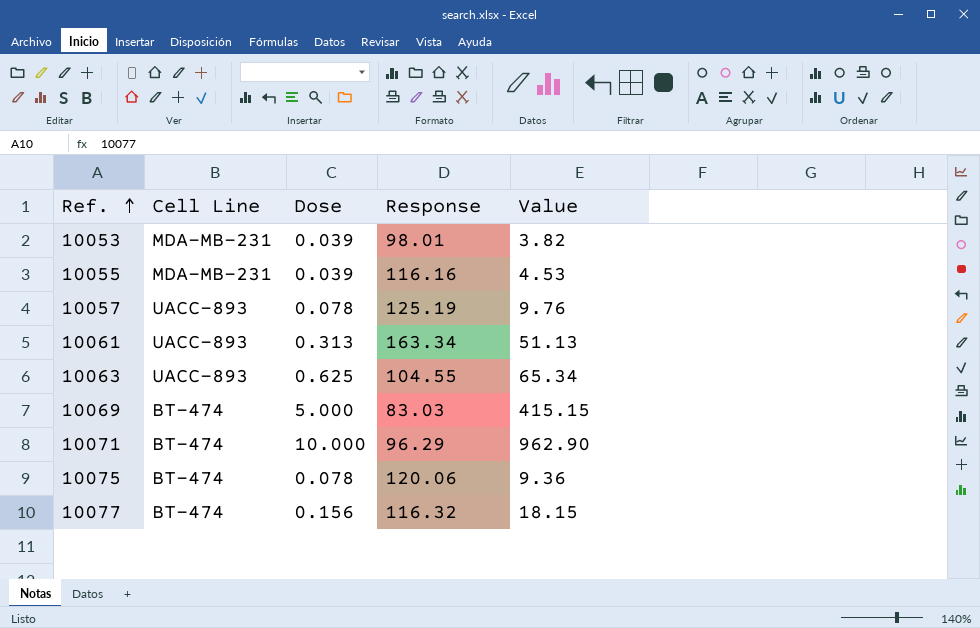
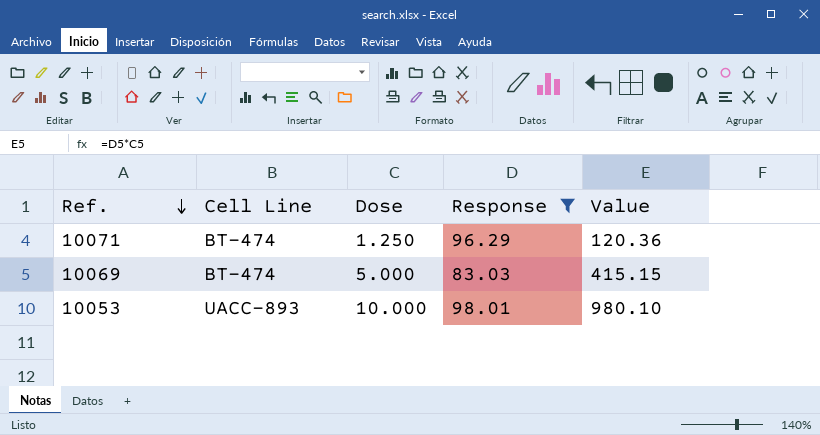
filter: none -> Response <= 98.01
row order: Ref. ascending -> Ref. descending
10071 | Dose: 10.000 -> 1.250
10071 | Value: 962.90 -> 120.36
10053 | Cell Line: MDA-MB-231 -> UACC-893
10053 | Dose: 0.039 -> 10.000
10053 | Value: 3.82 -> 980.10

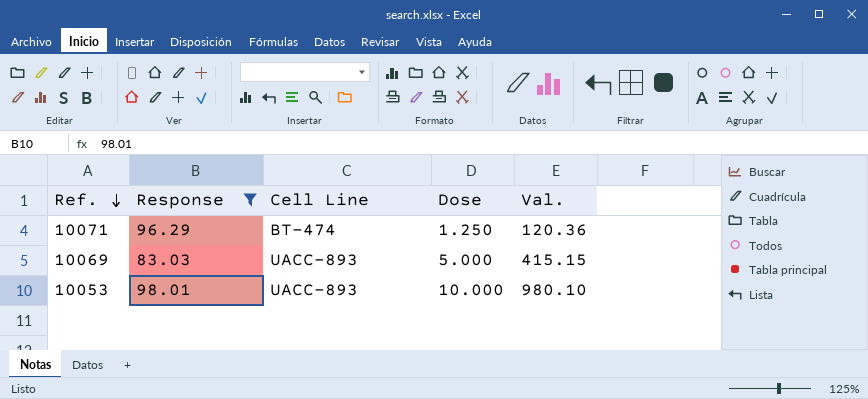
column Response | position: 4 -> 2
column name: Value -> Val.
10069 | Cell Line: BT-474 -> UACC-893

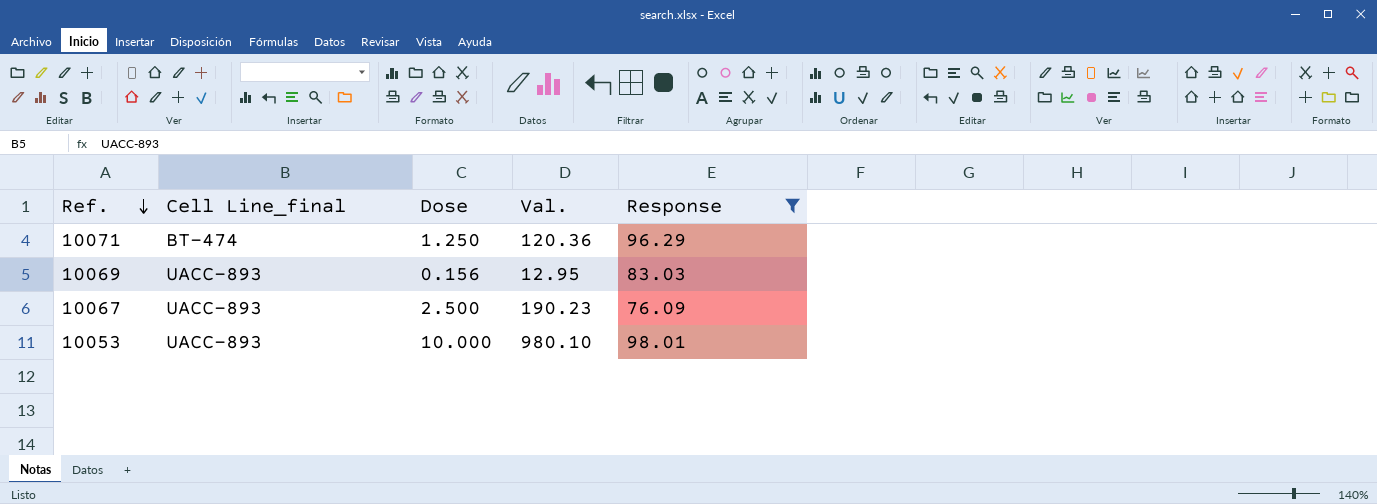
column name: Cell Line -> Cell Line_final
column Response | position: 2 -> 5
10069 | Dose: 5.000 -> 0.156
10069 | Val.: 415.15 -> 12.95
row 10067: none -> UACC-893 | 2.500 | 190.23 | 76.09

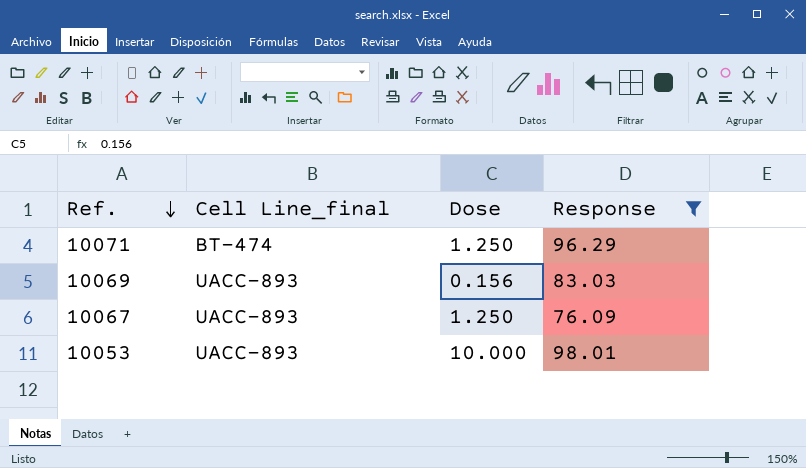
column Val. | formula: [Dose] * [Response] -> none
10067 | Dose: 2.500 -> 1.250

